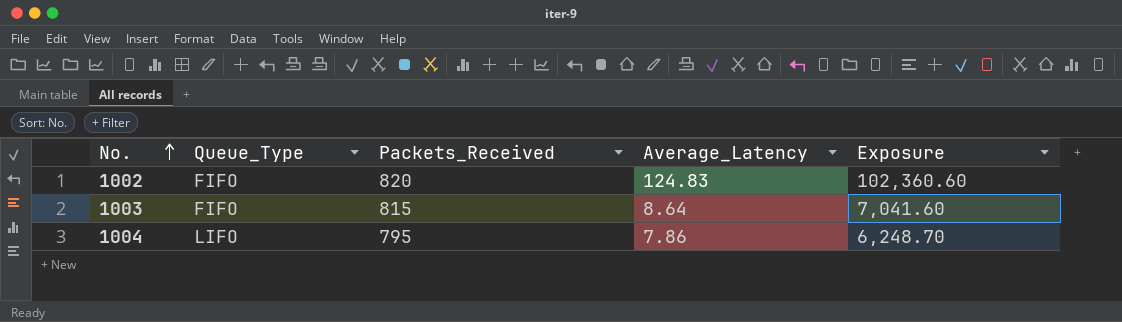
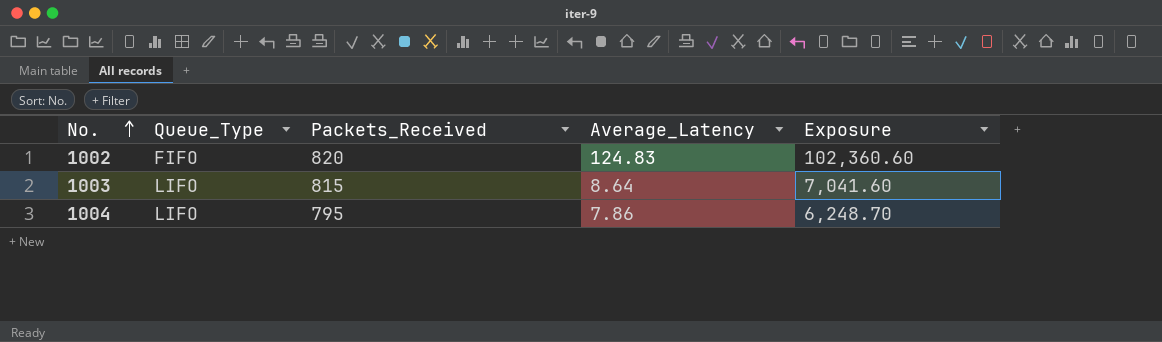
1003 | Queue_Type: FIFO -> LIFO

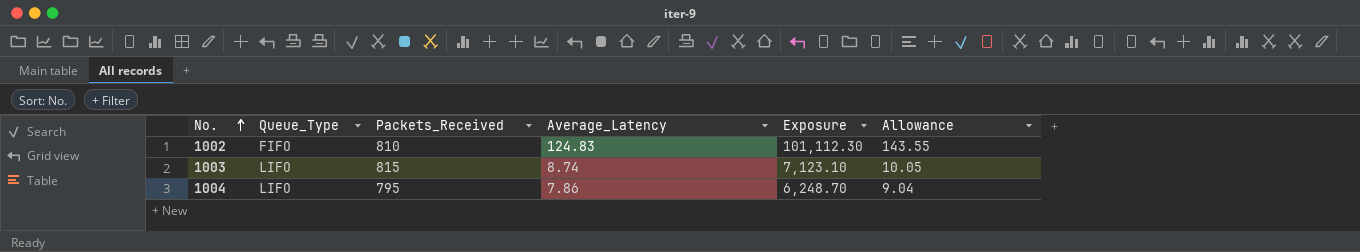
column Allowance | formula: none -> [Average_Latency] * 1.15
1002 | Packets_Received: 820 -> 810
1002 | Exposure: 102,360.60 -> 101,112.30
1003 | Average_Latency: 8.64 -> 8.74
1003 | Exposure: 7,041.60 -> 7,123.10

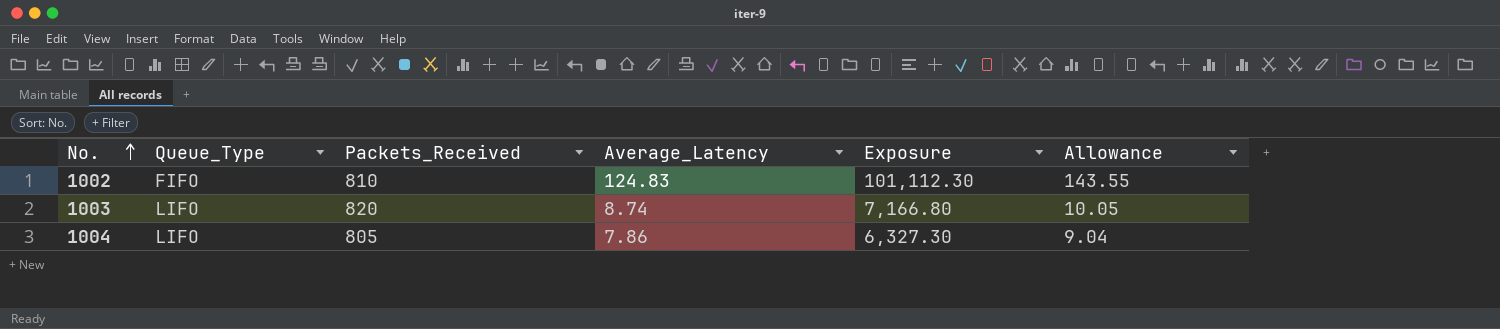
1003 | Packets_Received: 815 -> 820
1003 | Exposure: 7,123.10 -> 7,166.80
1004 | Packets_Received: 795 -> 805
1004 | Exposure: 6,248.70 -> 6,327.30

